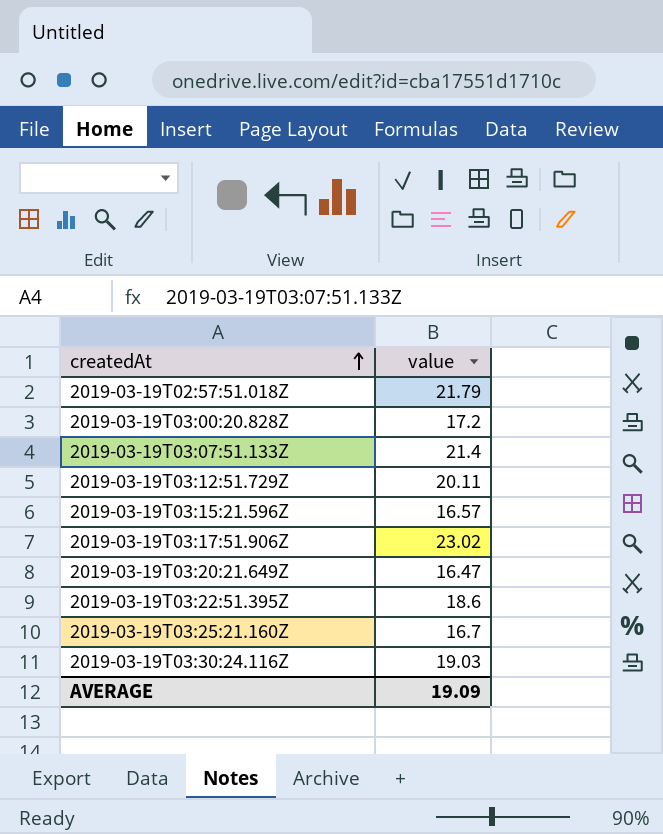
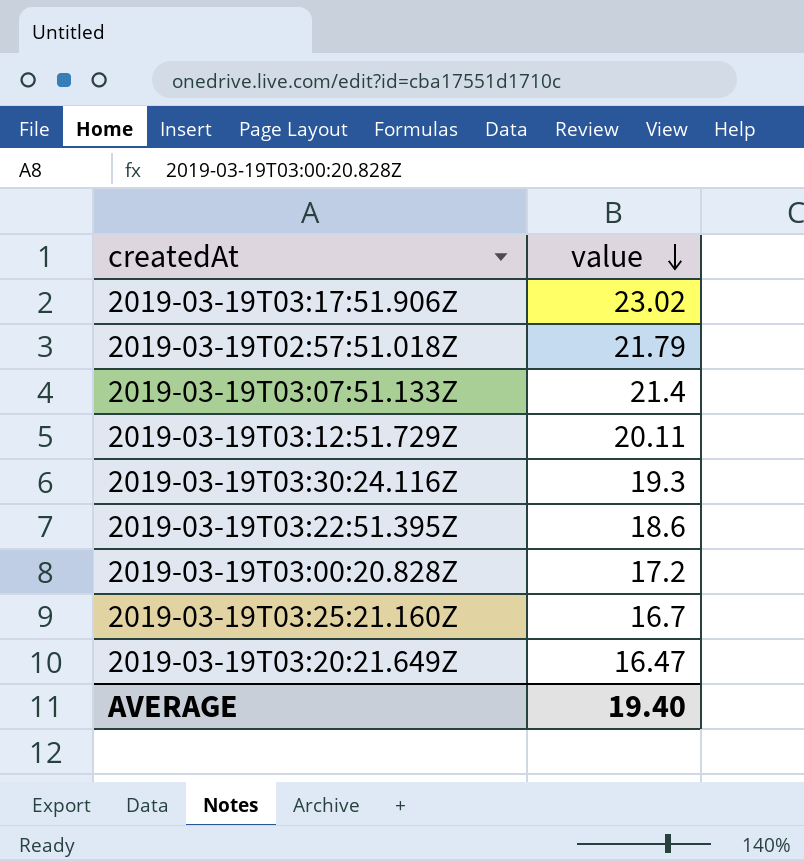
row order: createdAt ascending -> value descending
row 2019-03-19T03:15:21.596Z: 16.57 -> none
2019-03-19T03:30:24.116Z | value: 19.03 -> 19.3
AVERAGE | value: 19.09 -> 19.40

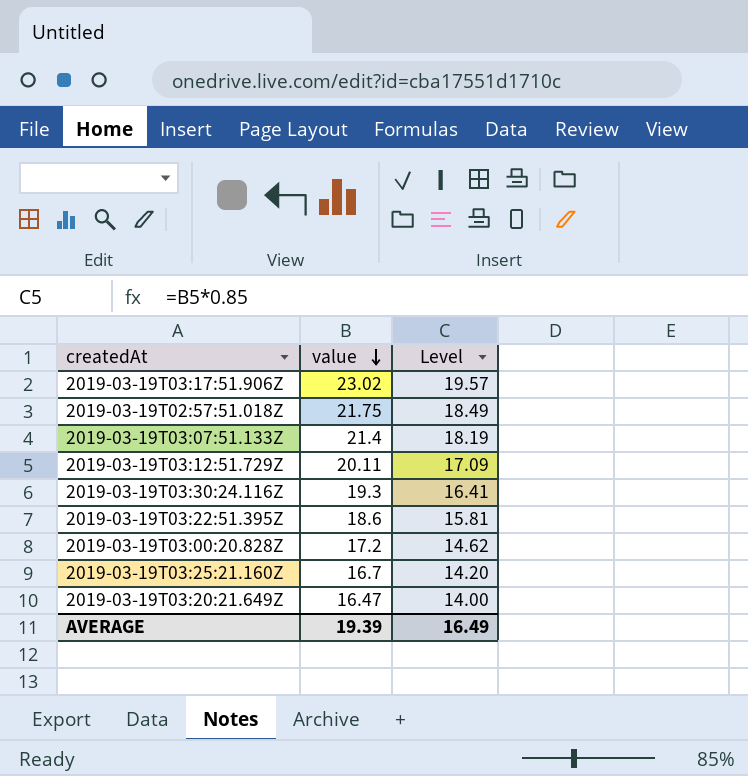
column Level | formula: none -> [value] * 0.85
2019-03-19T02:57:51.018Z | value: 21.79 -> 21.75
AVERAGE | value: 19.40 -> 19.39

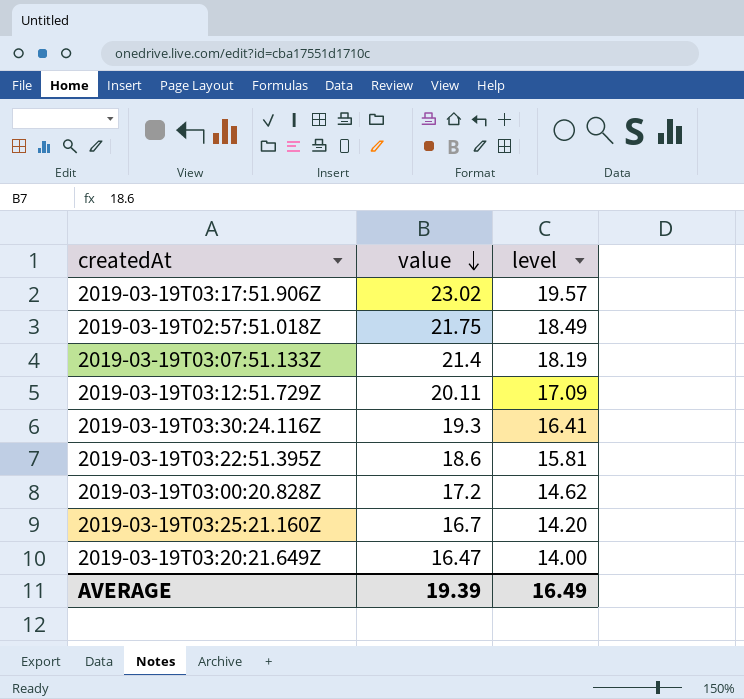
column name: Level -> level

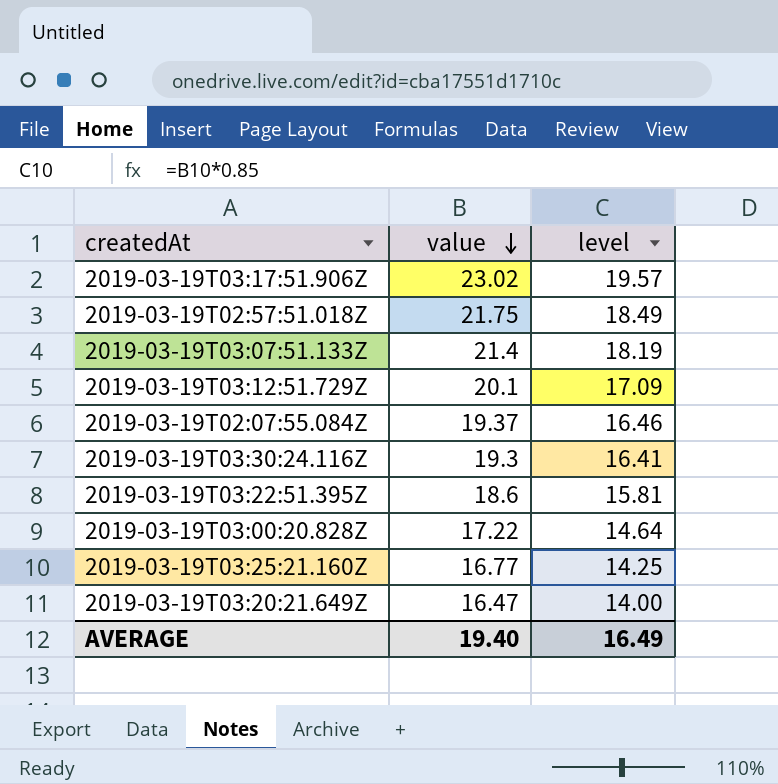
2019-03-19T03:12:51.729Z | value: 20.11 -> 20.1
row 2019-03-19T02:07:55.084Z: none -> 19.37 | 16.46
2019-03-19T03:00:20.828Z | value: 17.2 -> 17.22
2019-03-19T03:00:20.828Z | level: 14.62 -> 14.64
2019-03-19T03:25:21.160Z | value: 16.7 -> 16.77
2019-03-19T03:25:21.160Z | level: 14.20 -> 14.25
AVERAGE | value: 19.39 -> 19.40

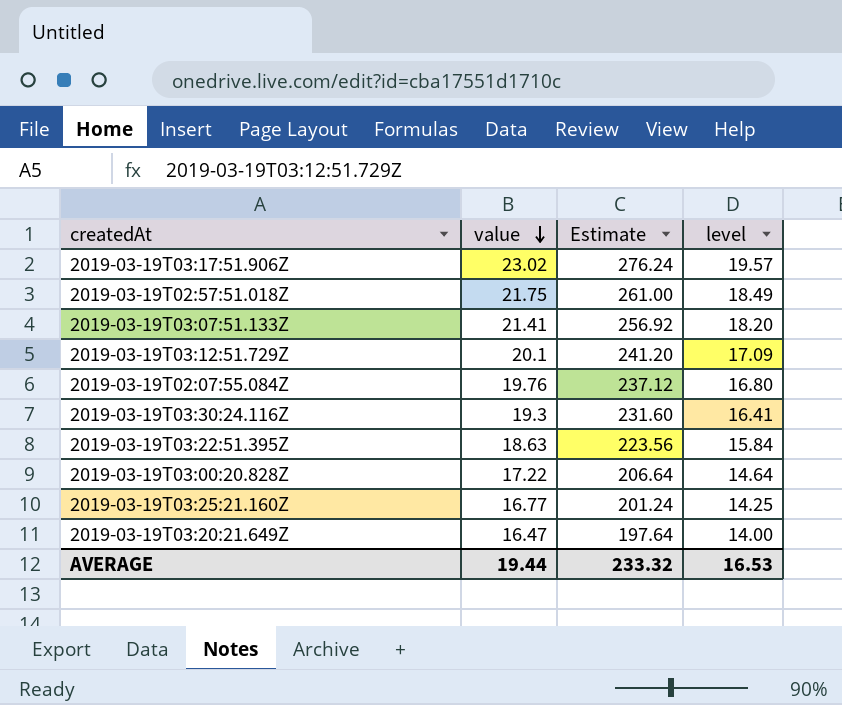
column Estimate | formula: none -> [value] * 12
2019-03-19T03:07:51.133Z | value: 21.4 -> 21.41
2019-03-19T03:07:51.133Z | level: 18.19 -> 18.20
2019-03-19T02:07:55.084Z | value: 19.37 -> 19.76
2019-03-19T02:07:55.084Z | level: 16.46 -> 16.80
2019-03-19T03:22:51.395Z | value: 18.6 -> 18.63
2019-03-19T03:22:51.395Z | level: 15.81 -> 15.84
AVERAGE | value: 19.40 -> 19.44
AVERAGE | level: 16.49 -> 16.53

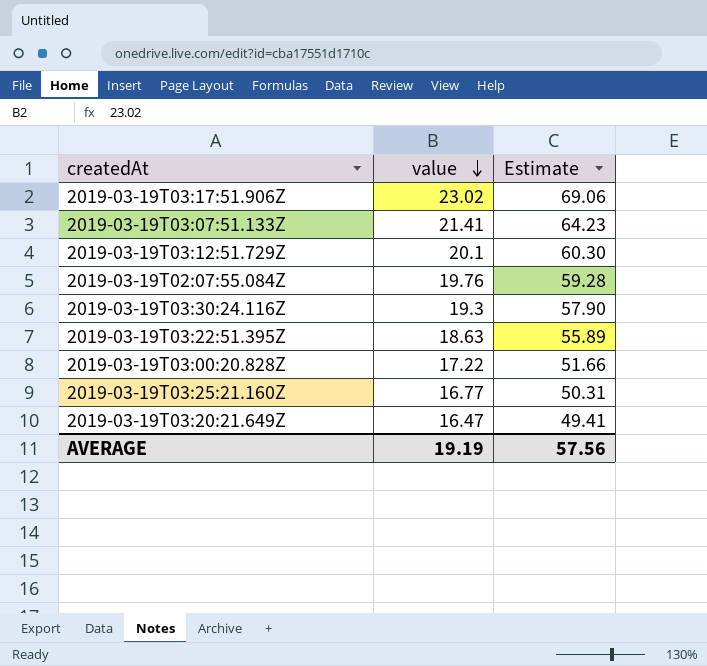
column level | formula: [value] * 0.85 -> none
column Estimate | formula: [value] * 12 -> [value] * 3
row 2019-03-19T02:57:51.018Z: 21.75 | 261.00 | 18.49 -> none
AVERAGE | value: 19.44 -> 19.19
AVERAGE | Estimate: 233.32 -> 57.56

